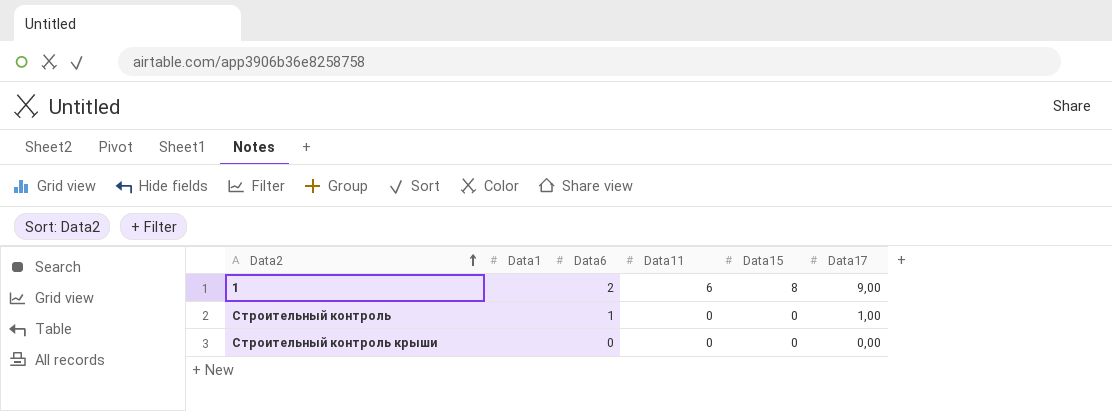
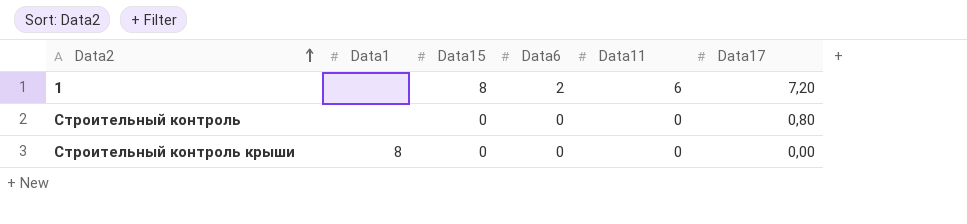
column Data15 | position: 5 -> 3
1 | Data17: 9,00 -> 7,20
Строительный контроль | Data6: 1 -> 0
Строительный контроль | Data17: 1,00 -> 0,80
Строительный контроль крыши | Data1: none -> 8

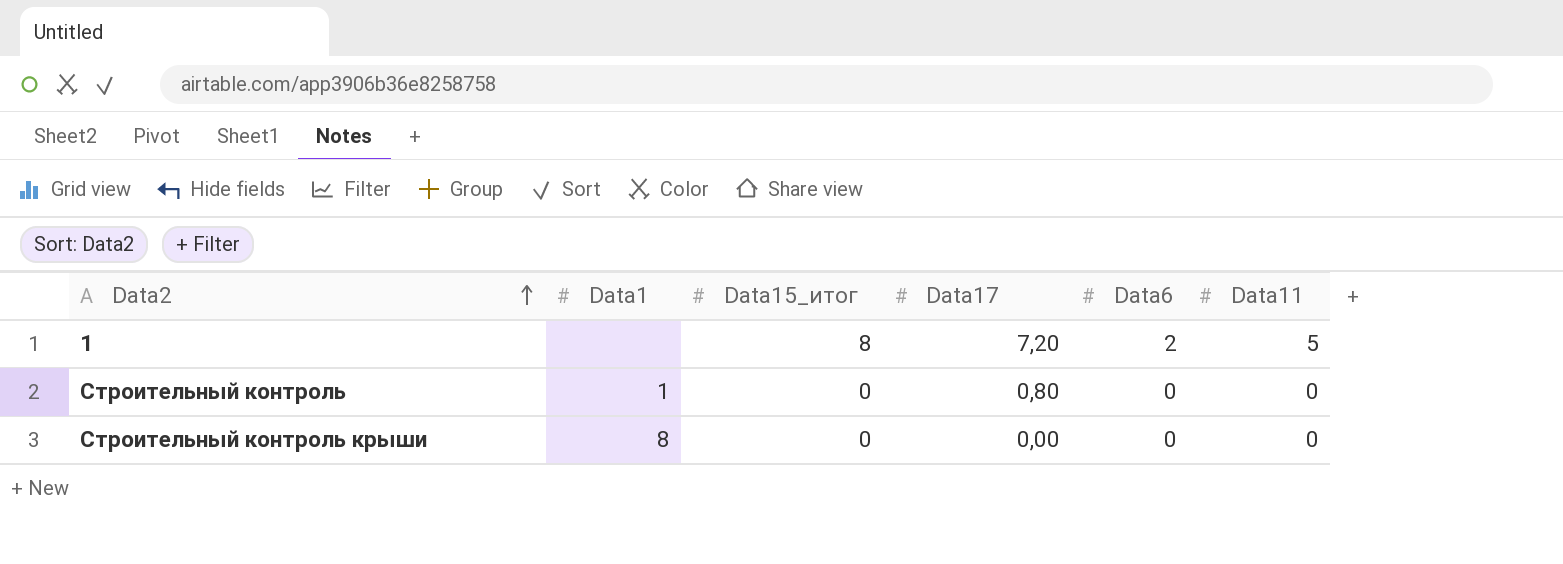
column name: Data15 -> Data15_итог
column Data17 | position: 6 -> 4
1 | Data11: 6 -> 5
Строительный контроль | Data1: none -> 1

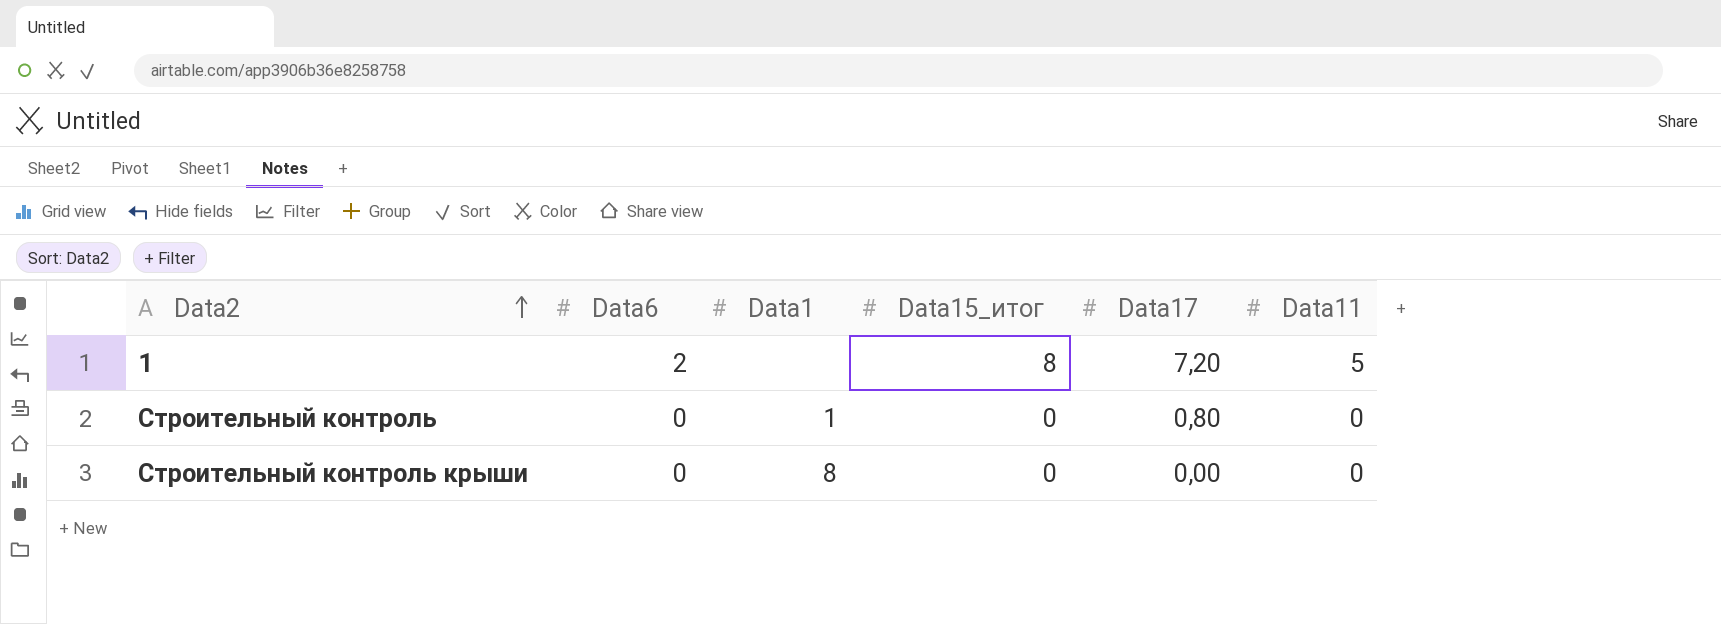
column Data6 | position: 5 -> 2

